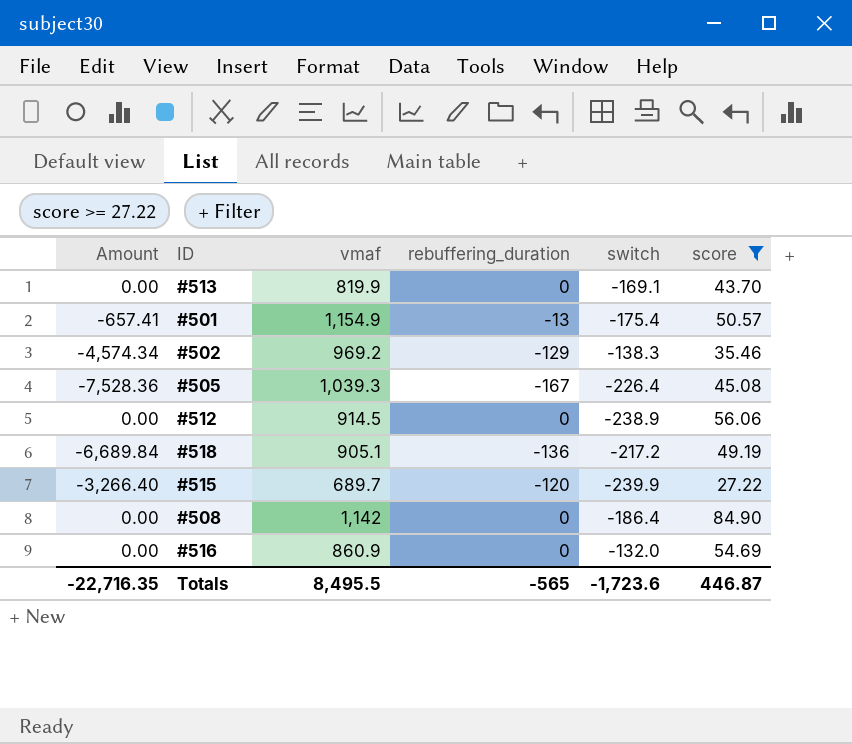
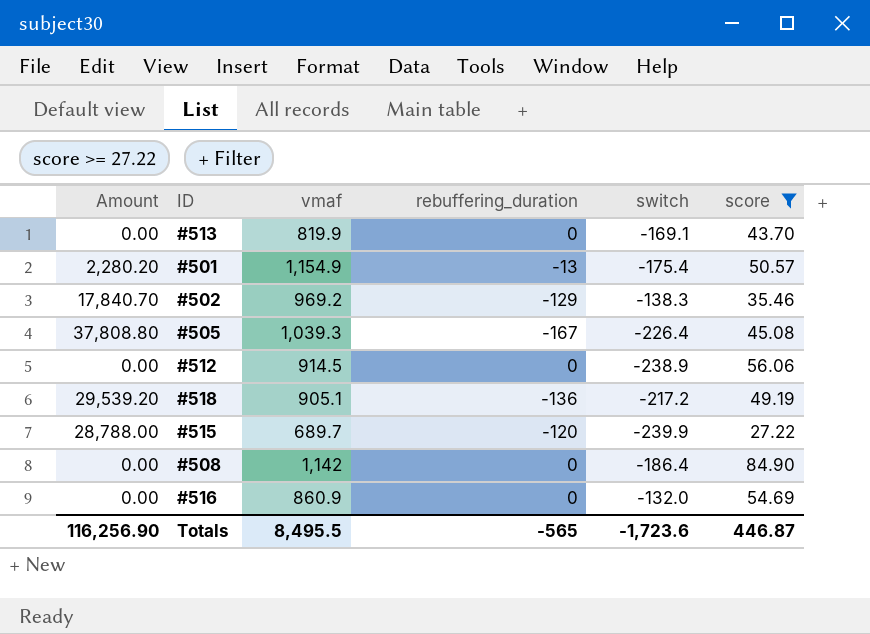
column Amount | formula: [rebuffering_duration] * [score] -> [rebuffering_duration] * [switch]
Totals | Amount: -22,716.35 -> 116,256.90

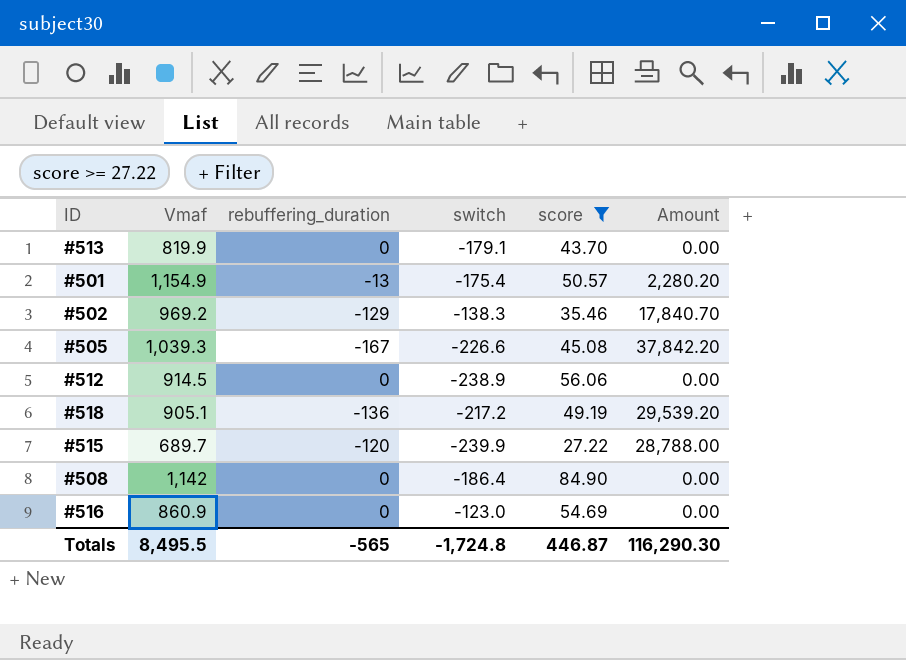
column name: vmaf -> Vmaf
column Amount | position: 1 -> 6
#513 | switch: -169.1 -> -179.1
#505 | switch: -226.4 -> -226.6
#505 | Amount: 37,808.80 -> 37,842.20
#516 | switch: -132.0 -> -123.0
Totals | switch: -1,723.6 -> -1,724.8
Totals | Amount: 116,256.90 -> 116,290.30

